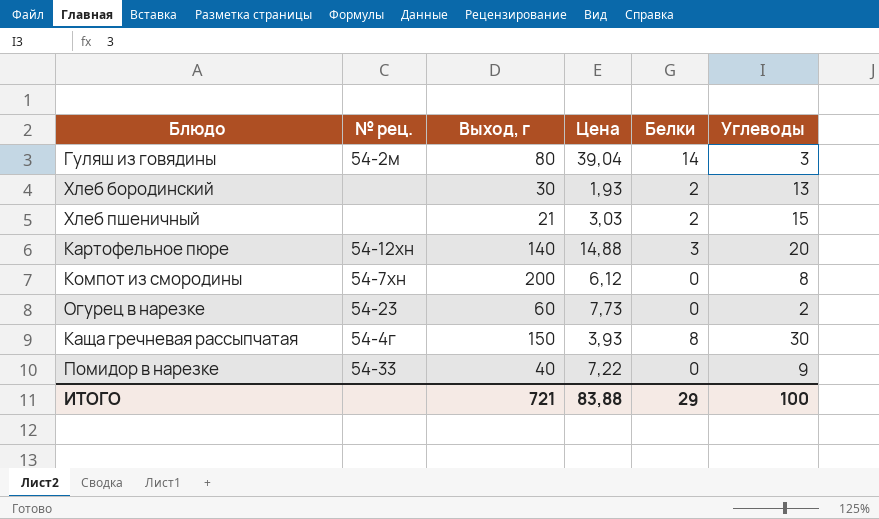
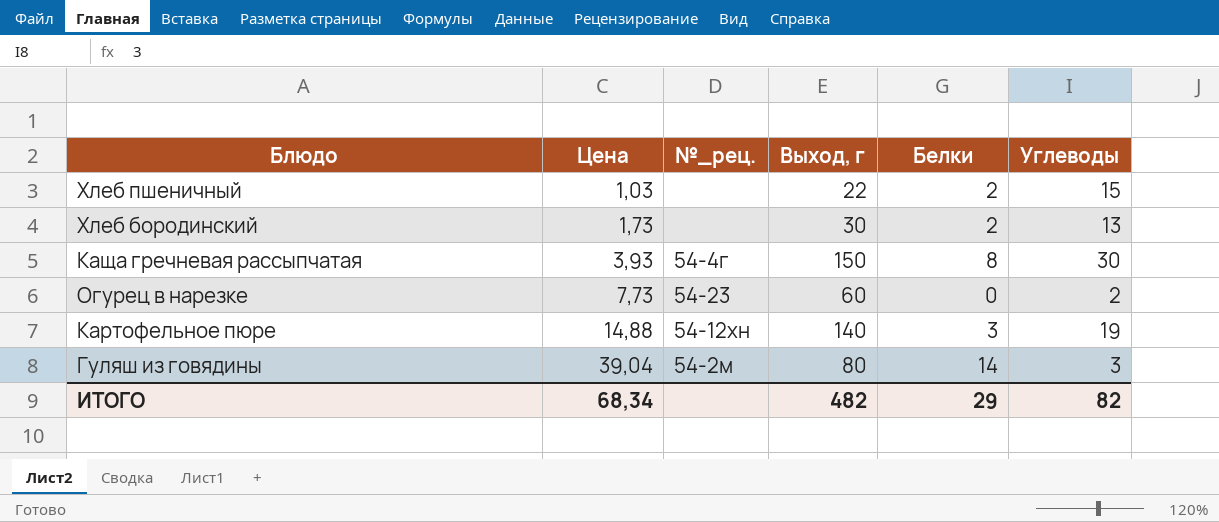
row order: none -> Цена ascending
column Цена | position: 4 -> 2
column name: № рец. -> №_рец.
row Компот из смородины: 54-7хн | 200 | 6,12 | 0 | 8 -> none
row Помидор в нарезке: 54-33 | 40 | 7,22 | 0 | 9 -> none
Хлеб пшеничный | Цена: 3,03 -> 1,03
Хлеб пшеничный | Выход, г: 21 -> 22
Хлеб бородинский | Цена: 1,93 -> 1,73
Картофельное пюре | Углеводы: 20 -> 19
ИТОГО | Цена: 83,88 -> 68,34
ИТОГО | Выход, г: 721 -> 482
ИТОГО | Углеводы: 100 -> 82

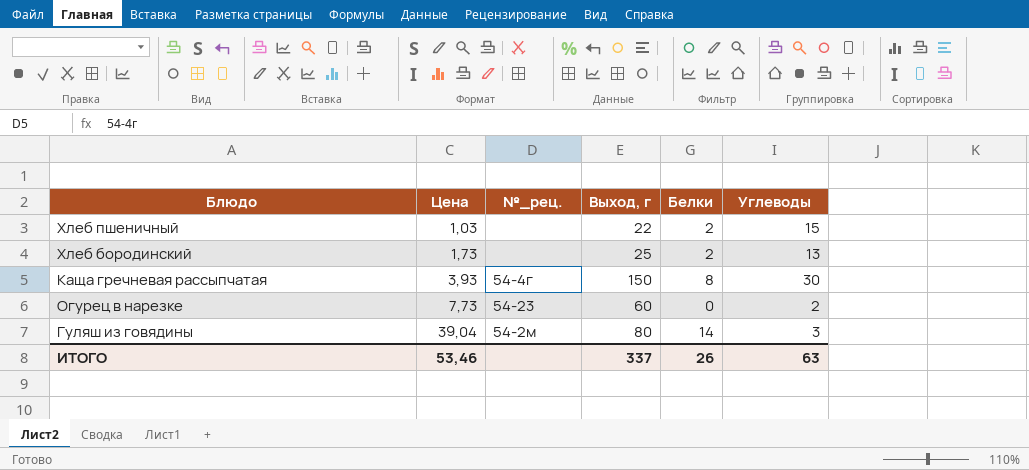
row Картофельное пюре: 14,88 | 54-12хн | 140 | 3 | 19 -> none
Хлеб бородинский | Выход, г: 30 -> 25
ИТОГО | Цена: 68,34 -> 53,46
ИТОГО | Выход, г: 482 -> 337
ИТОГО | Белки: 29 -> 26
ИТОГО | Углеводы: 82 -> 63

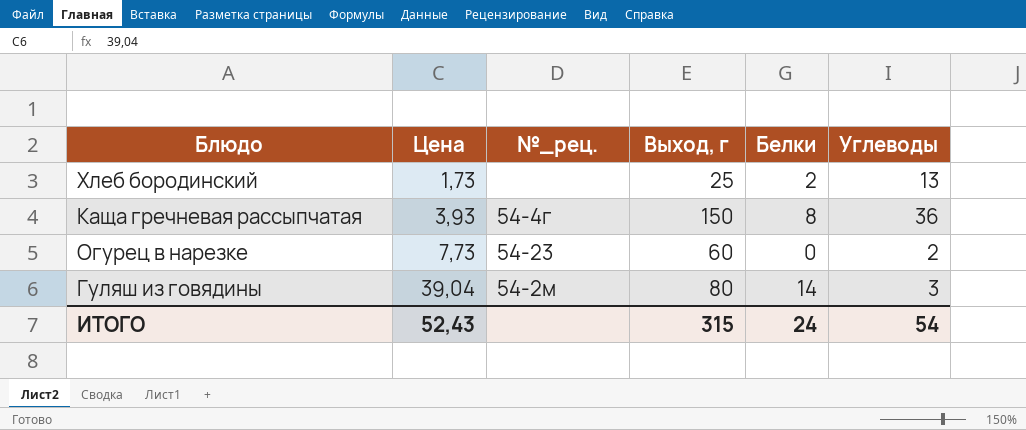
row Хлеб пшеничный: 1,03 | none | 22 | 2 | 15 -> none
Каща гречневая рассыпчатая | Углеводы: 30 -> 36
ИТОГО | Цена: 53,46 -> 52,43
ИТОГО | Выход, г: 337 -> 315
ИТОГО | Белки: 26 -> 24
ИТОГО | Углеводы: 63 -> 54

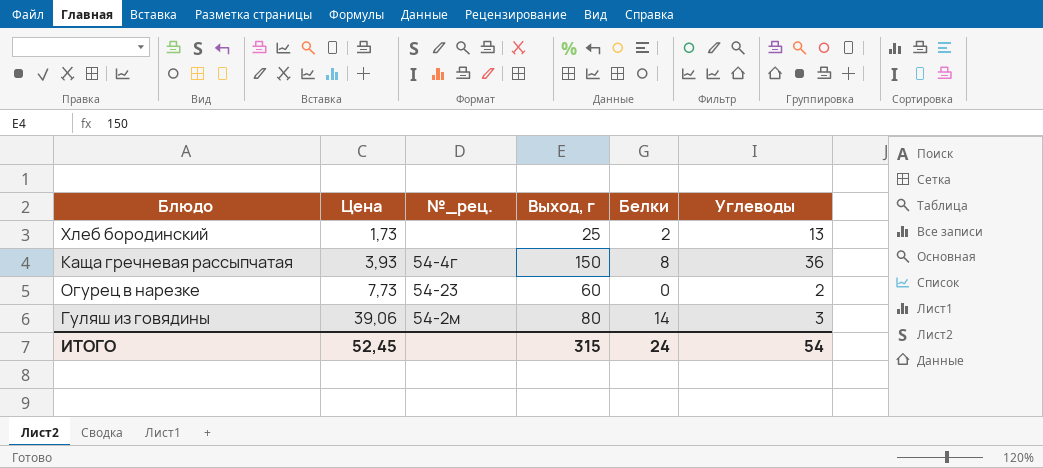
Гуляш из говядины | Цена: 39,04 -> 39,06
ИТОГО | Цена: 52,43 -> 52,45

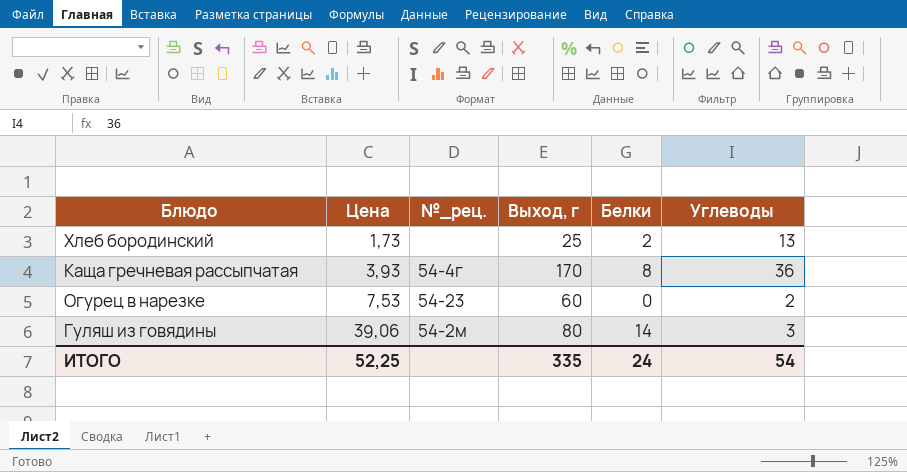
Каща гречневая рассыпчатая | Выход, г: 150 -> 170
Огурец в нарезке | Цена: 7,73 -> 7,53
ИТОГО | Цена: 52,45 -> 52,25
ИТОГО | Выход, г: 315 -> 335

